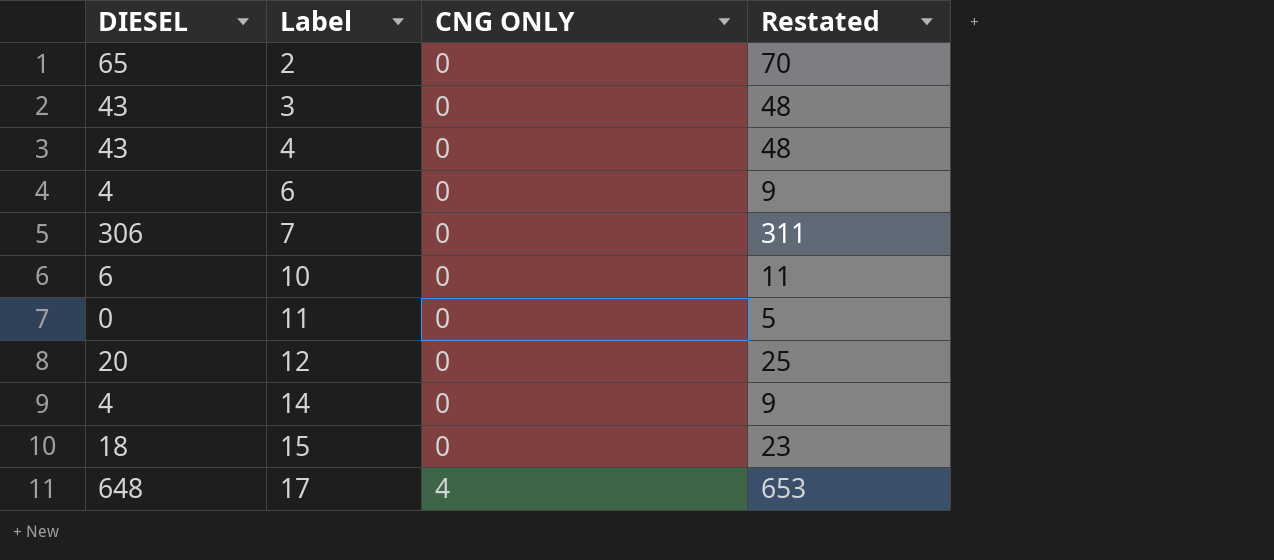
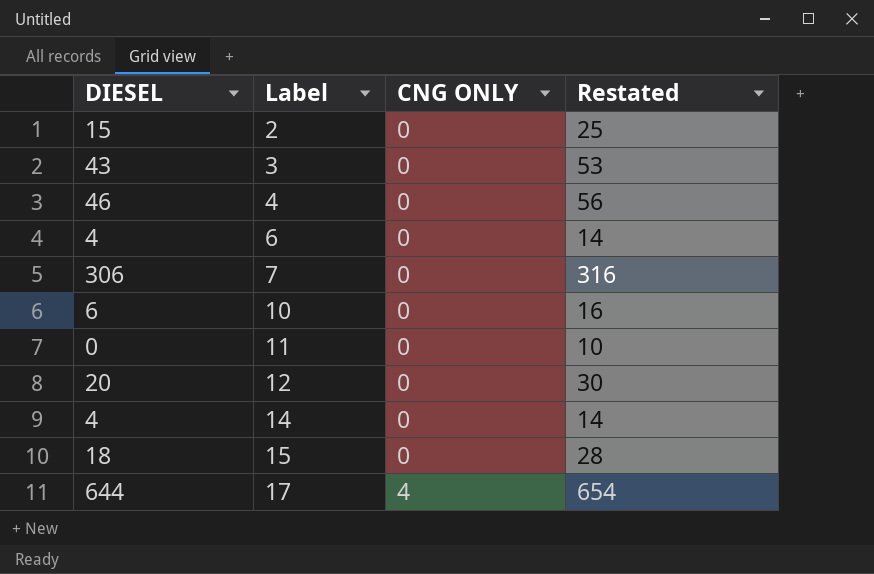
column Restated | formula: [DIESEL] + 5 -> [DIESEL] + 10
2 | DIESEL: 65 -> 15
4 | DIESEL: 43 -> 46
17 | DIESEL: 648 -> 644

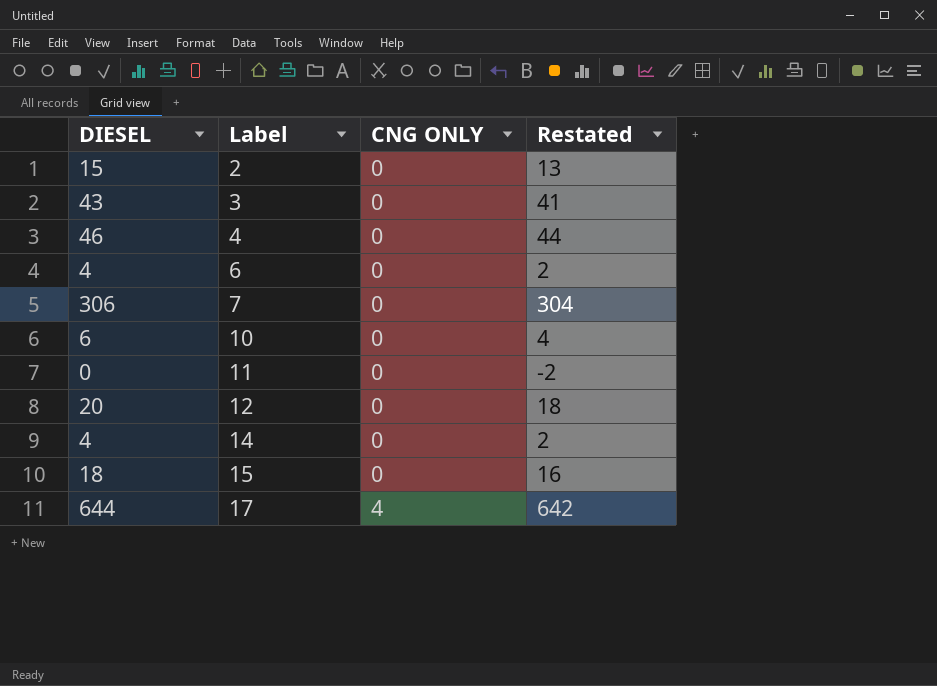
column Restated | formula: [DIESEL] + 10 -> [DIESEL] - 2

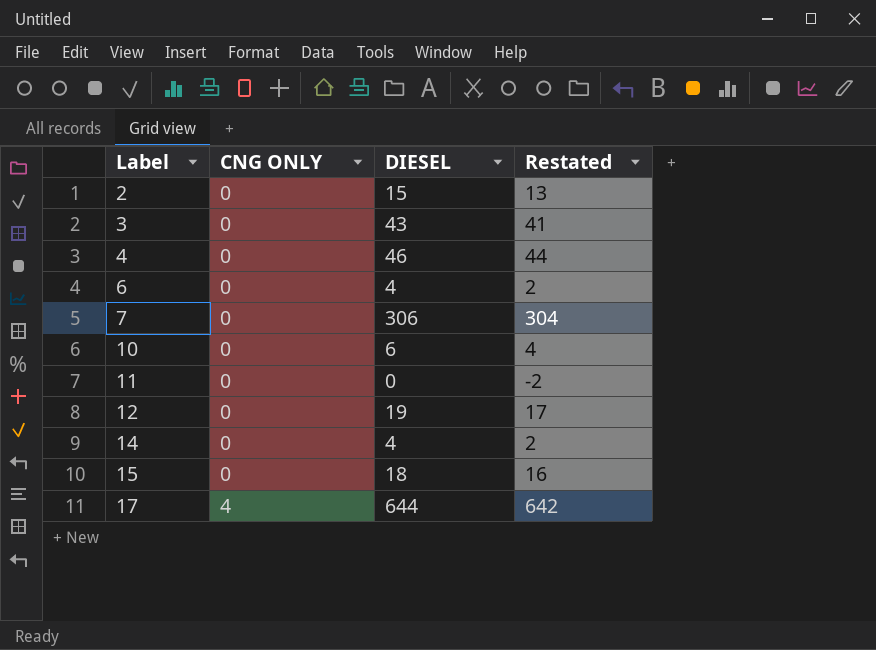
column DIESEL | position: 1 -> 3
12 | DIESEL: 20 -> 19
12 | Restated: 18 -> 17

